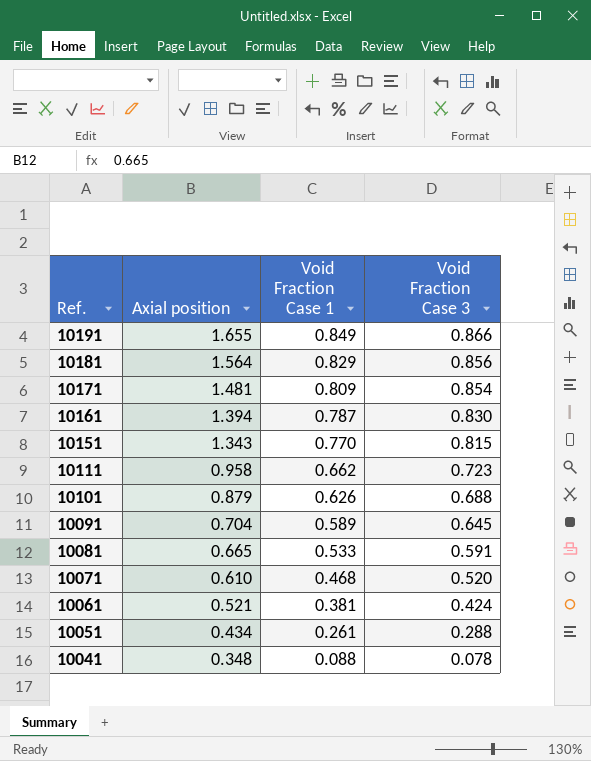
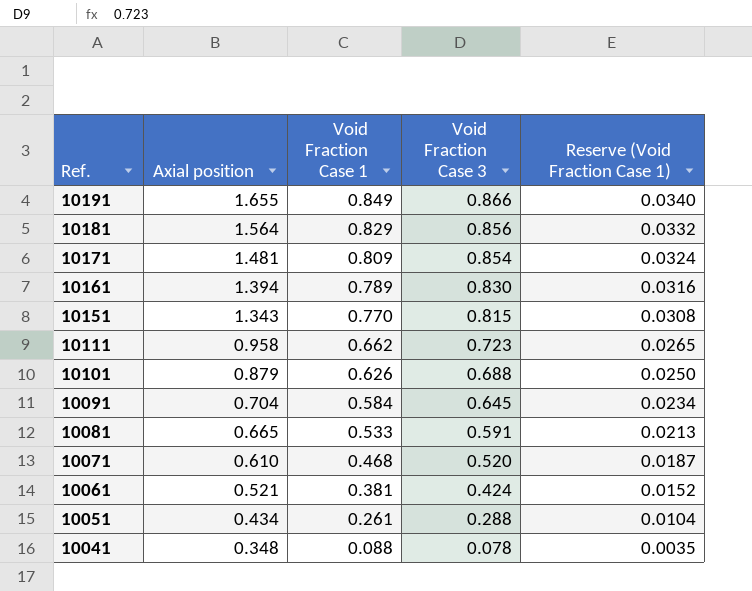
column Reserve (Void Fraction Case 1) | formula: none -> [Void Fraction Case 1] * 0.04
10161 | Void Fraction Case 1: 0.787 -> 0.789
10091 | Void Fraction Case 1: 0.589 -> 0.584

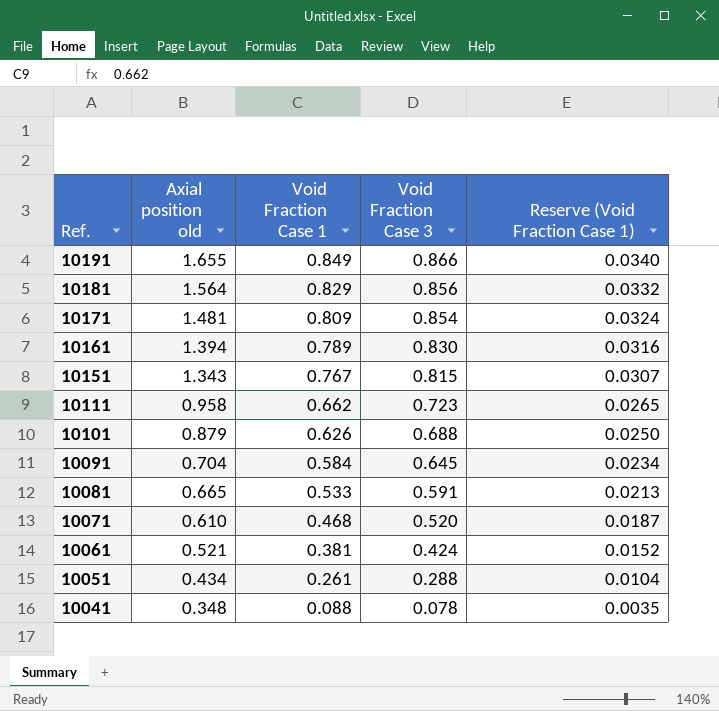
column name: Axial position -> Axial position old
10151 | Void Fraction Case 1: 0.770 -> 0.767
10151 | Reserve (Void Fraction Case 1): 0.0308 -> 0.0307

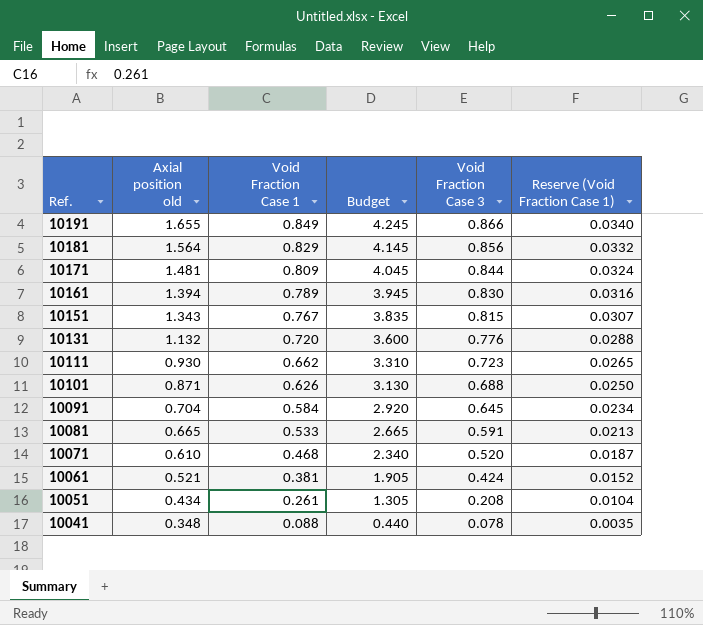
column Budget | formula: none -> [Void Fraction Case 1] * 5
10171 | Void Fraction Case 3: 0.854 -> 0.844
row 10131: none -> 1.132 | 0.720 | 3.600 | 0.776 | 0.0288
10111 | Axial position old: 0.958 -> 0.930
10101 | Axial position old: 0.879 -> 0.871
10051 | Void Fraction Case 3: 0.288 -> 0.208

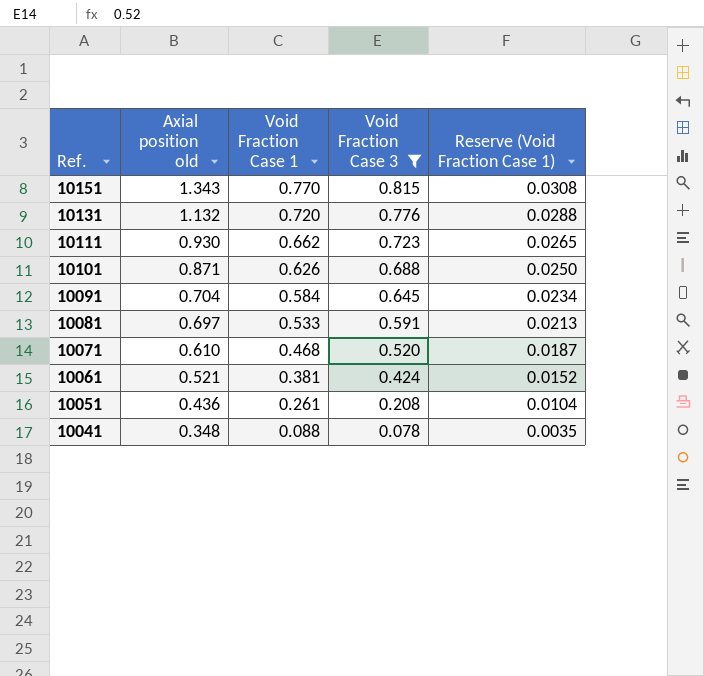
filter: none -> Void Fraction Case 3 <= 0.815
column Budget | formula: [Void Fraction Case 1] * 5 -> none
10151 | Void Fraction Case 1: 0.767 -> 0.770
10151 | Reserve (Void Fraction Case 1): 0.0307 -> 0.0308
10081 | Axial position old: 0.665 -> 0.697
10051 | Axial position old: 0.434 -> 0.436

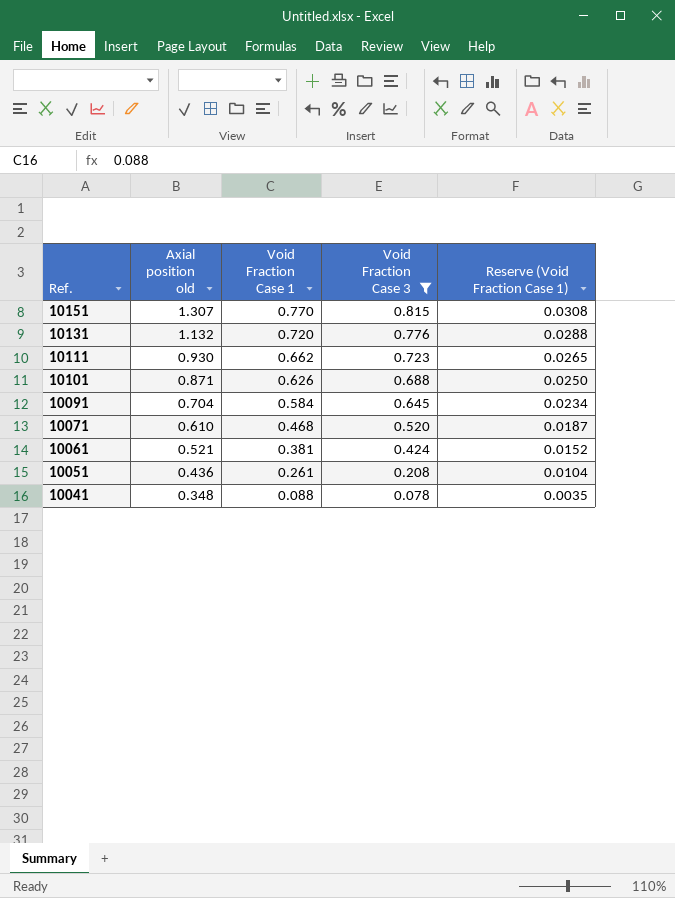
row 10081: 0.697 | 0.533 | 0.591 | 0.0213 -> none
10151 | Axial position old: 1.343 -> 1.307

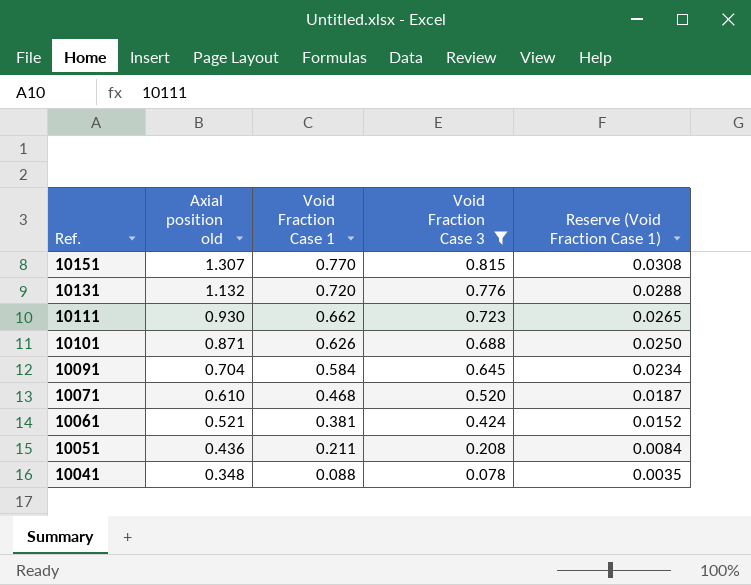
10051 | Void Fraction Case 1: 0.261 -> 0.211
10051 | Reserve (Void Fraction Case 1): 0.0104 -> 0.0084

